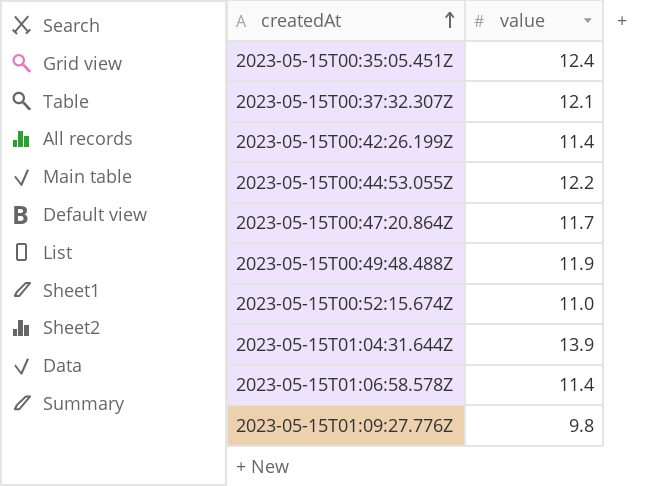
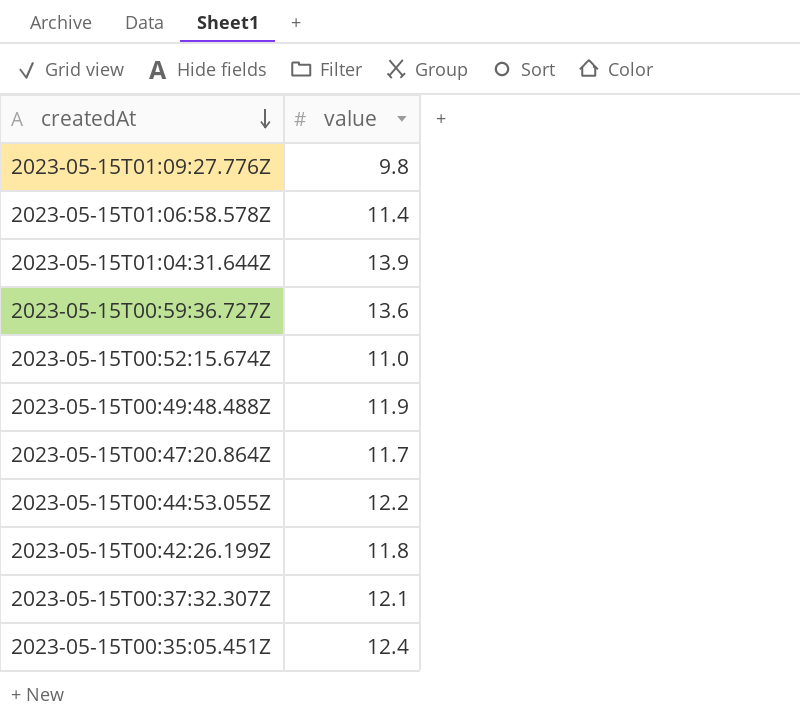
row order: createdAt ascending -> createdAt descending
row 2023-05-15T00:59:36.727Z: none -> 13.6
2023-05-15T00:42:26.199Z | value: 11.4 -> 11.8

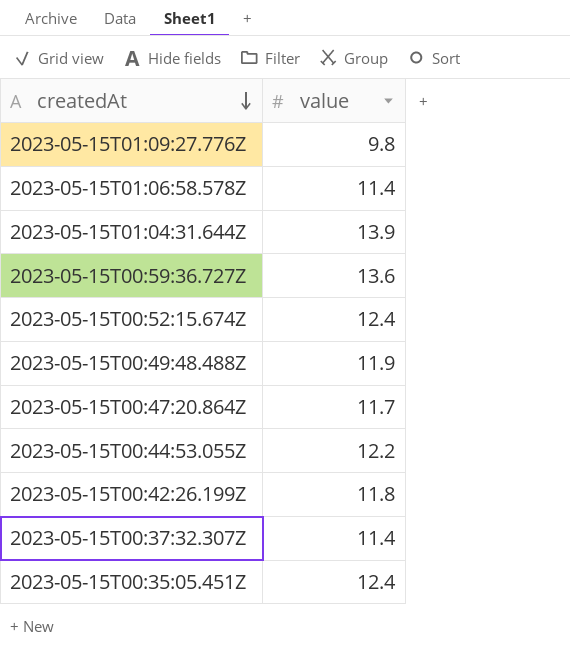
2023-05-15T00:52:15.674Z | value: 11.0 -> 12.4
2023-05-15T00:37:32.307Z | value: 12.1 -> 11.4

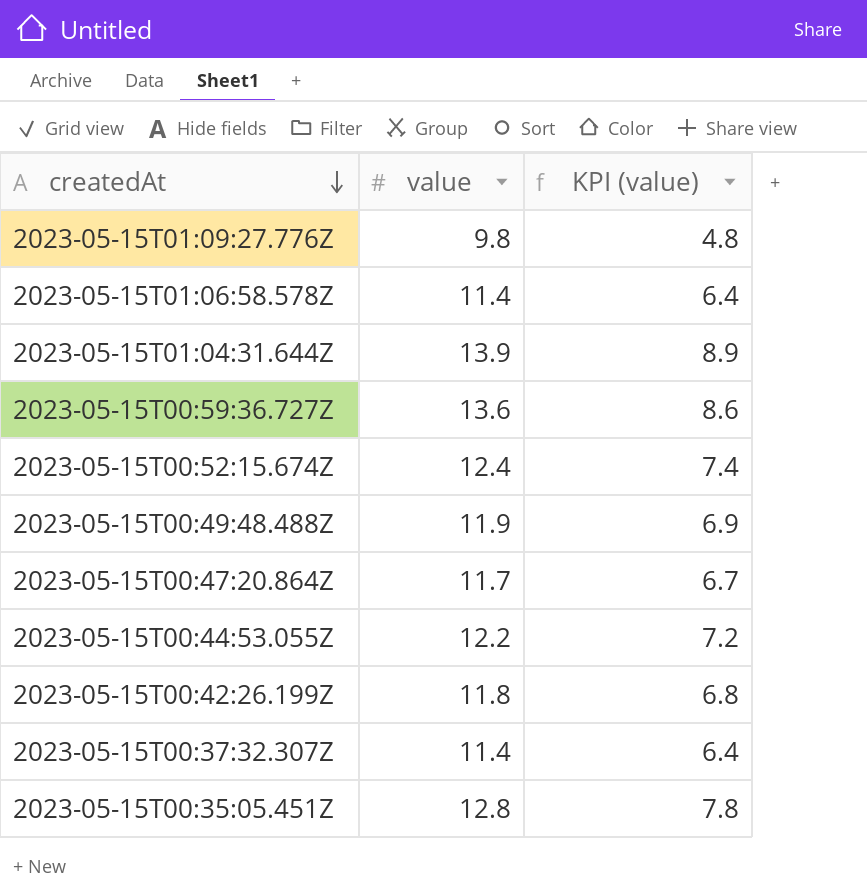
column KPI (value) | formula: none -> [value] - 5
2023-05-15T00:35:05.451Z | value: 12.4 -> 12.8

